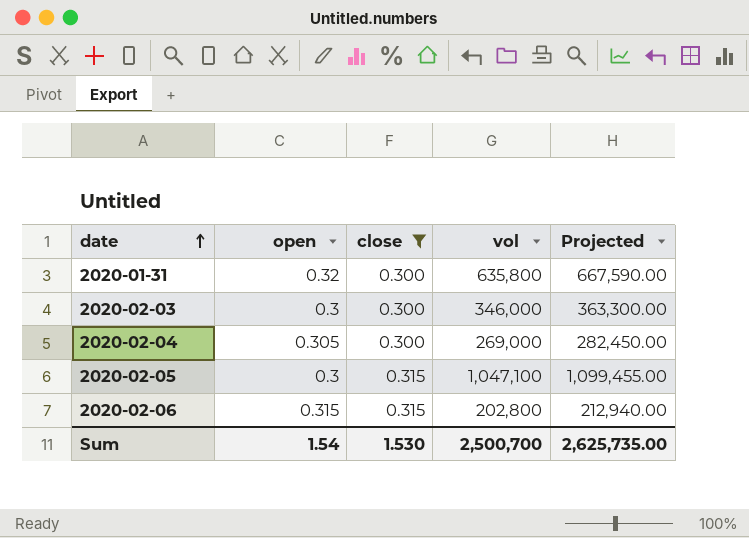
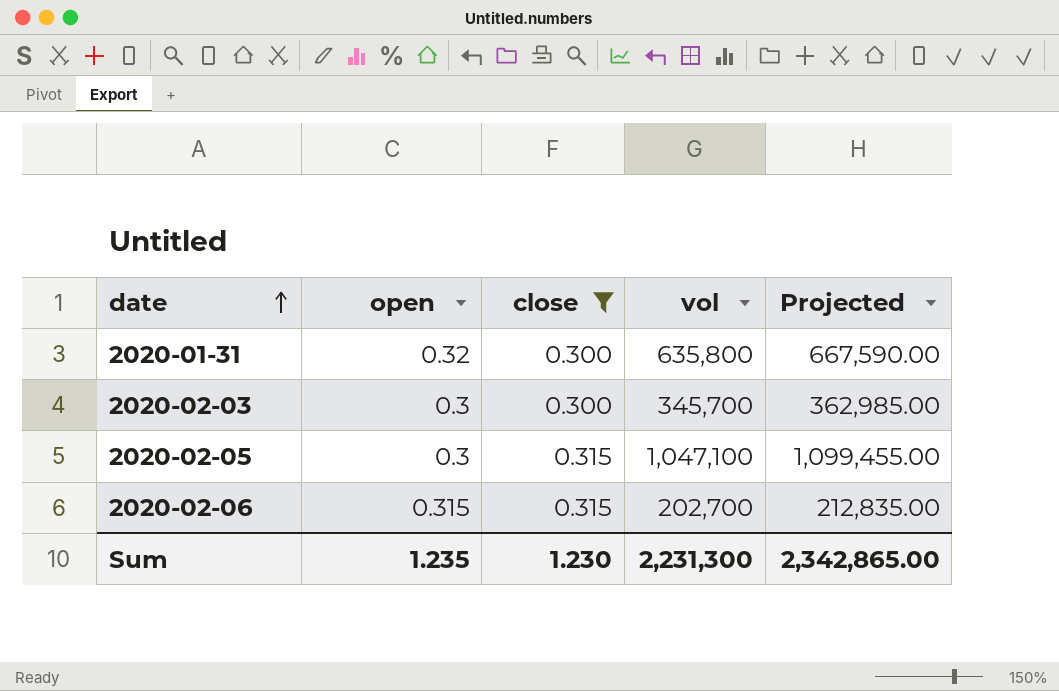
row 2020-02-04: 0.305 | 0.300 | 269,000 | 282,450.00 -> none
2020-02-03 | vol: 346,000 -> 345,700
2020-02-03 | Projected: 363,300.00 -> 362,985.00
2020-02-06 | vol: 202,800 -> 202,700
2020-02-06 | Projected: 212,940.00 -> 212,835.00
Sum | open: 1.54 -> 1.235
Sum | close: 1.530 -> 1.230
Sum | vol: 2,500,700 -> 2,231,300
Sum | Projected: 2,625,735.00 -> 2,342,865.00

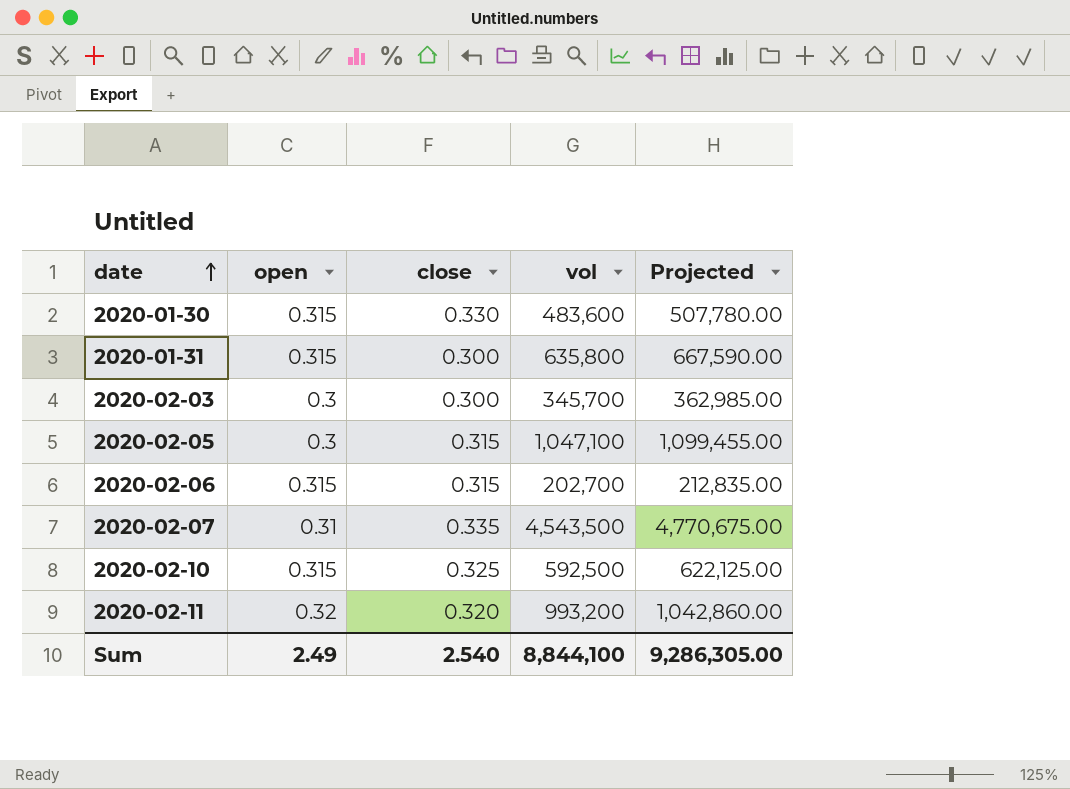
filter: close <= 0.315 -> none
2020-01-31 | open: 0.32 -> 0.315
Sum | open: 1.235 -> 2.49
Sum | close: 1.230 -> 2.540
Sum | vol: 2,231,300 -> 8,844,100
Sum | Projected: 2,342,865.00 -> 9,286,305.00

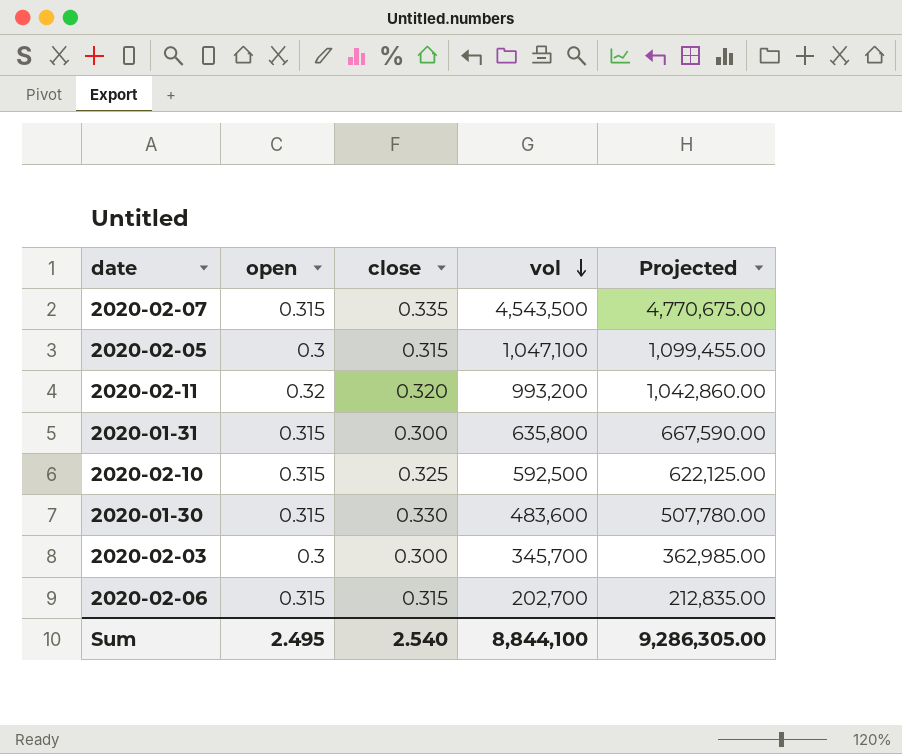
row order: date ascending -> vol descending
2020-02-07 | open: 0.31 -> 0.315
Sum | open: 2.49 -> 2.495

